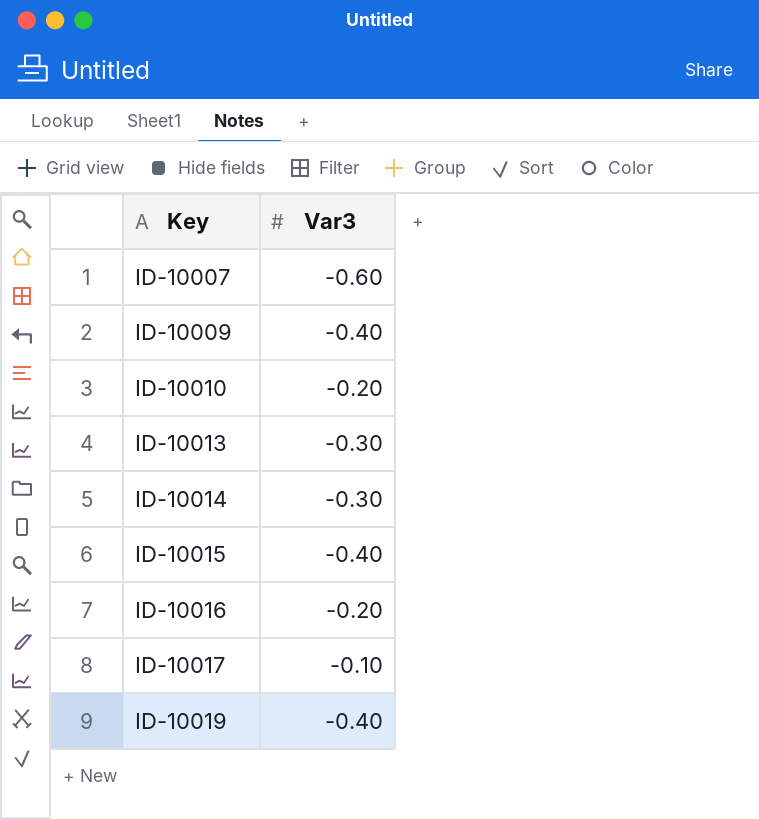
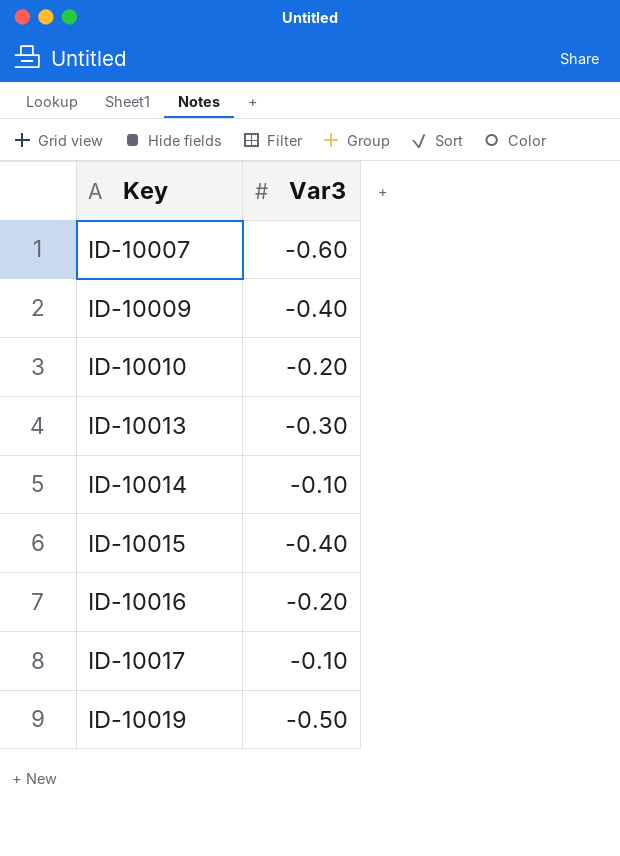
ID-10014 | Var3: -0.30 -> -0.10
ID-10019 | Var3: -0.40 -> -0.50

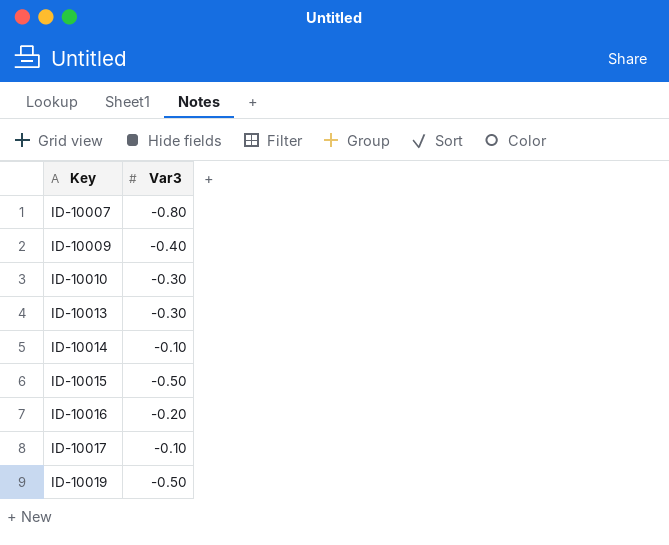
ID-10007 | Var3: -0.60 -> -0.80
ID-10010 | Var3: -0.20 -> -0.30
ID-10015 | Var3: -0.40 -> -0.50

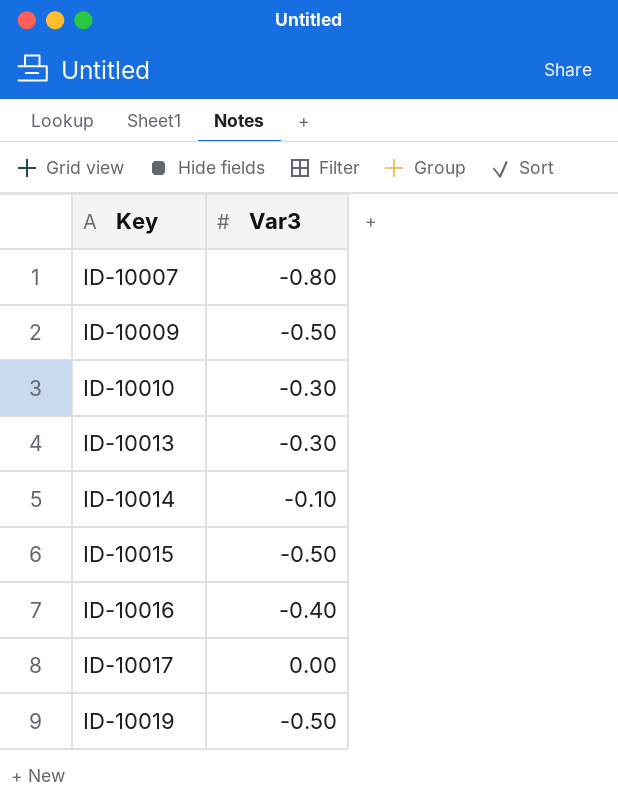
ID-10009 | Var3: -0.40 -> -0.50
ID-10016 | Var3: -0.20 -> -0.40
ID-10017 | Var3: -0.10 -> 0.00

